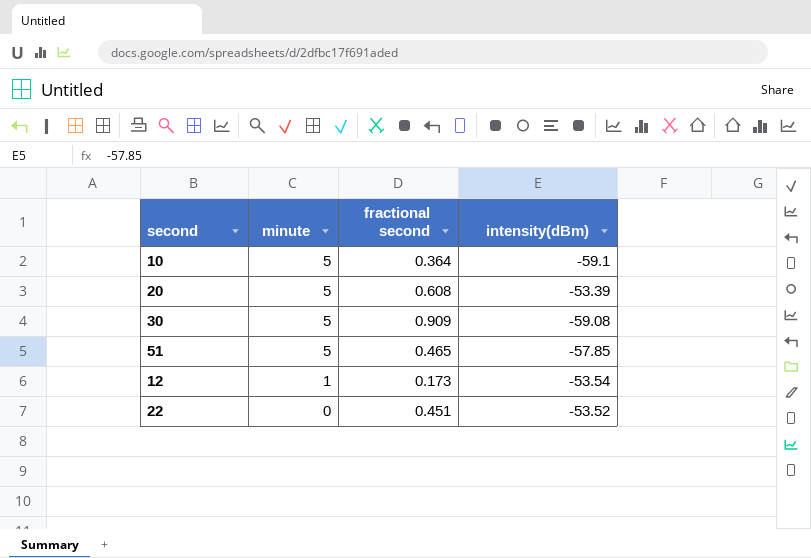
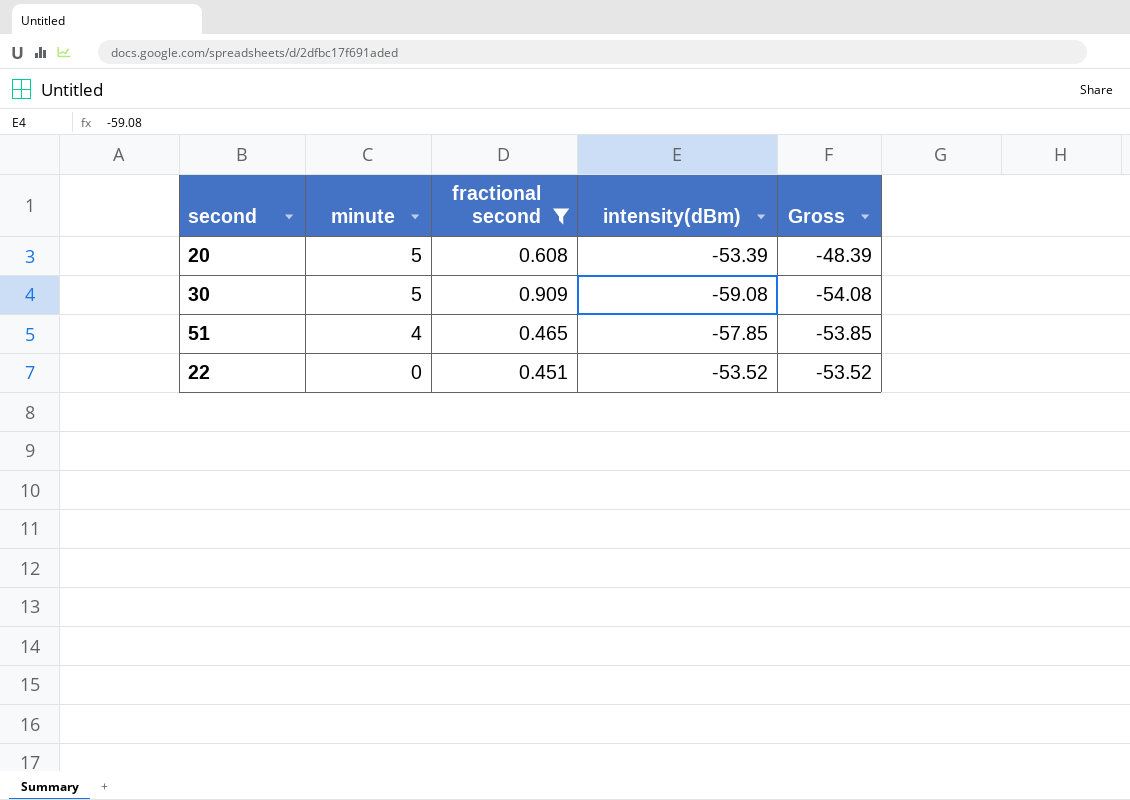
filter: none -> fractional second >= 0.451
column Gross | formula: none -> [minute] + [intensity(dBm)]
51 | minute: 5 -> 4

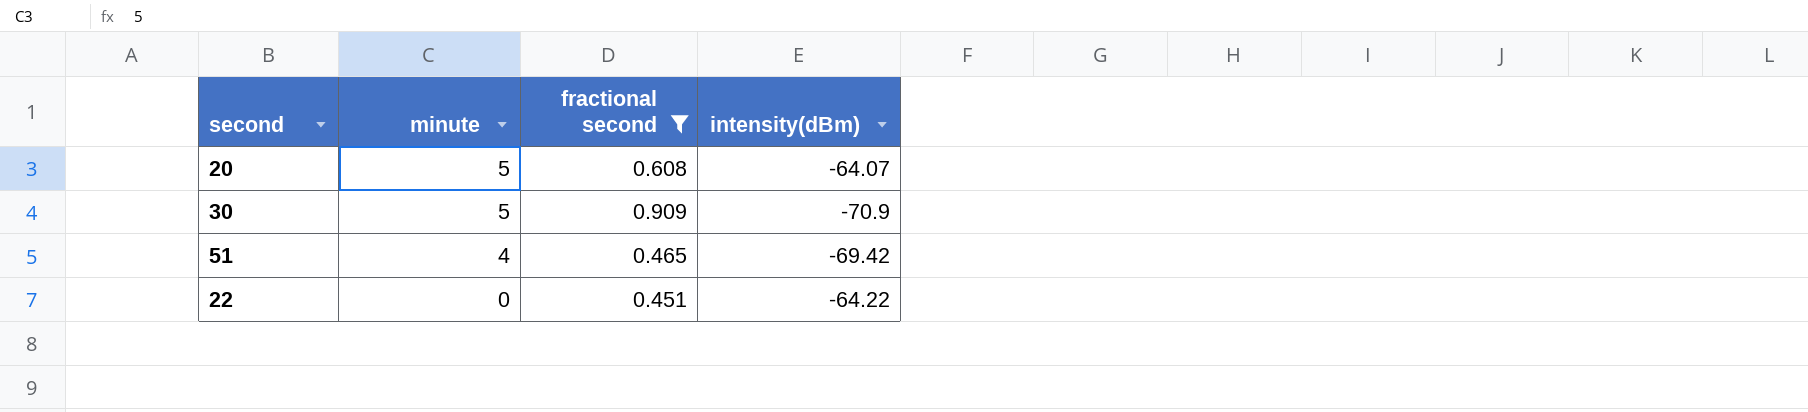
column Gross | formula: [minute] + [intensity(dBm)] -> none
20 | intensity(dBm): -53.39 -> -64.07
30 | intensity(dBm): -59.08 -> -70.9
51 | intensity(dBm): -57.85 -> -69.42
22 | intensity(dBm): -53.52 -> -64.22

